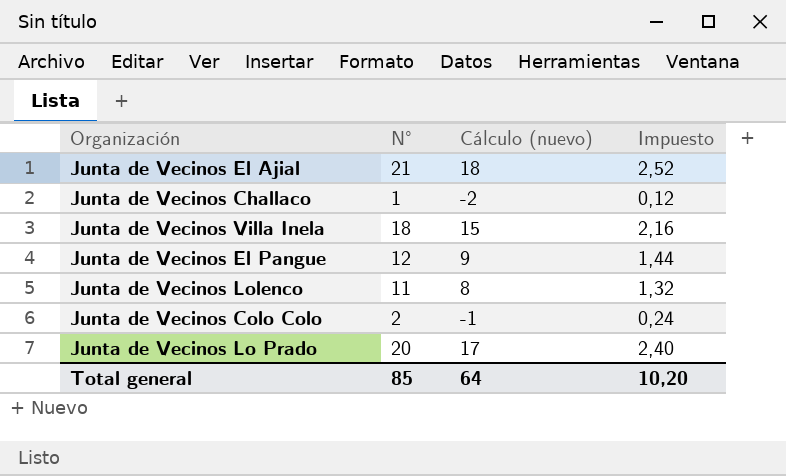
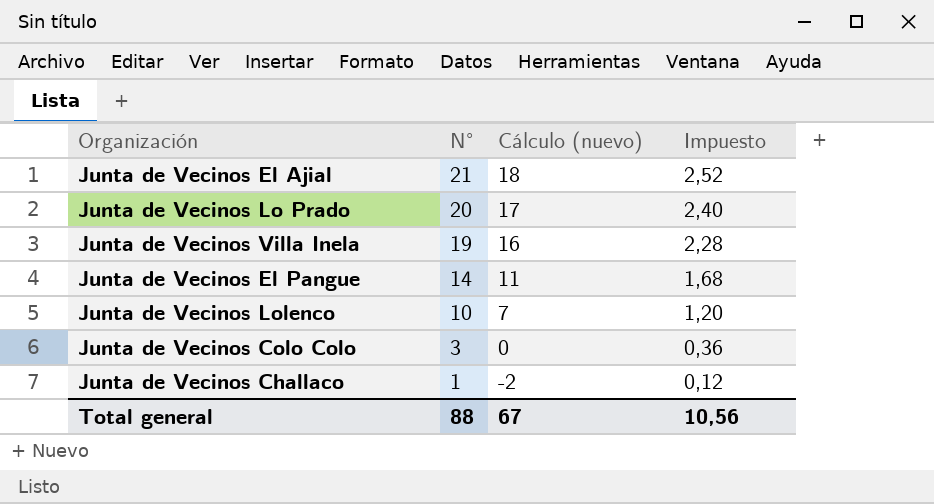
row order: none -> N° descending
Junta de Vecinos Villa Inela | N°: 18 -> 19
Junta de Vecinos Villa Inela | Cálculo (nuevo): 15 -> 16
Junta de Vecinos Villa Inela | Impuesto: 2,16 -> 2,28
Junta de Vecinos El Pangue | N°: 12 -> 14
Junta de Vecinos El Pangue | Cálculo (nuevo): 9 -> 11
Junta de Vecinos El Pangue | Impuesto: 1,44 -> 1,68
Junta de Vecinos Lolenco | N°: 11 -> 10
Junta de Vecinos Lolenco | Cálculo (nuevo): 8 -> 7
Junta de Vecinos Lolenco | Impuesto: 1,32 -> 1,20
Junta de Vecinos Colo Colo | N°: 2 -> 3
Junta de Vecinos Colo Colo | Cálculo (nuevo): -1 -> 0
Junta de Vecinos Colo Colo | Impuesto: 0,24 -> 0,36
Total general | N°: 85 -> 88
Total general | Cálculo (nuevo): 64 -> 67
Total general | Impuesto: 10,20 -> 10,56

